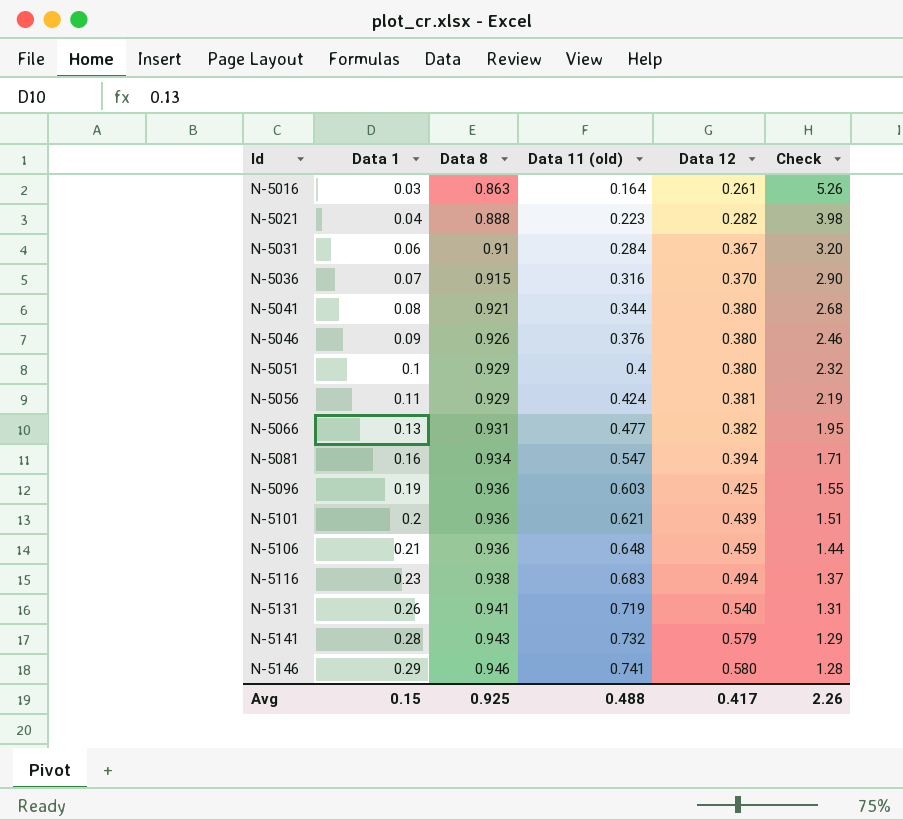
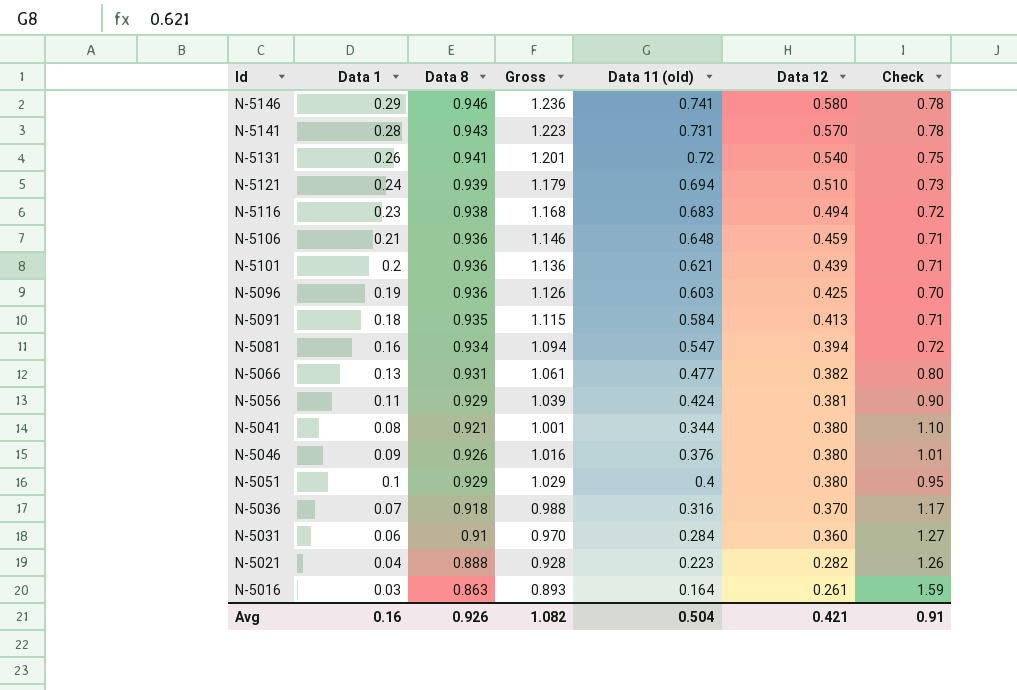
row order: Id ascending -> Data 12 descending
column Gross | formula: none -> [Data 1] + [Data 8]
column Check | formula: [Data 8] / [Data 11 (old)] -> [Data 12] / [Data 11 (old)]
N-5141 | Data 11 (old): 0.732 -> 0.731
N-5141 | Data 12: 0.579 -> 0.570
N-5131 | Data 11 (old): 0.719 -> 0.72
row N-5121: none -> 0.24 | 0.939 | 1.179 | 0.694 | 0.510 | 0.73
row N-5091: none -> 0.18 | 0.935 | 1.115 | 0.584 | 0.413 | 0.71
N-5036 | Data 8: 0.915 -> 0.918
N-5031 | Data 12: 0.367 -> 0.360
Avg | Data 1: 0.15 -> 0.16
Avg | Data 8: 0.925 -> 0.926
Avg | Data 11 (old): 0.488 -> 0.504
Avg | Data 12: 0.417 -> 0.421
Avg | Check: 2.26 -> 0.91

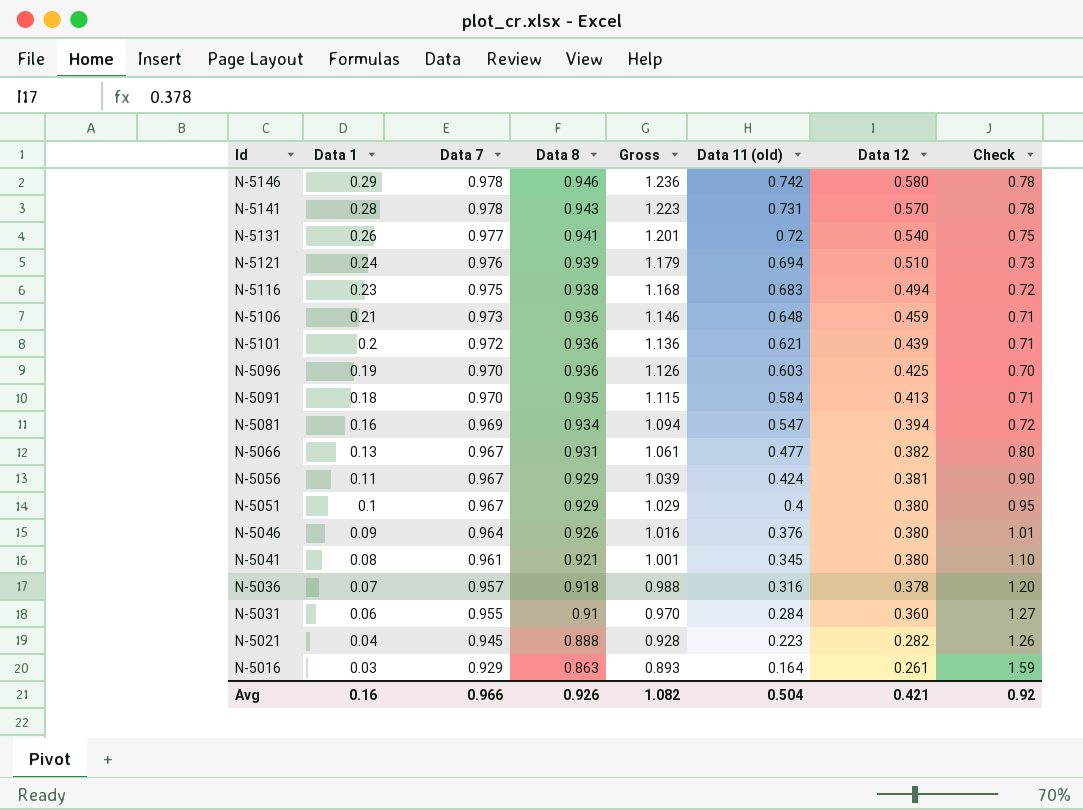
row order: Data 12 descending -> Id descending
column Data 7 | position: none -> 3
N-5146 | Data 11 (old): 0.741 -> 0.742
N-5041 | Data 11 (old): 0.344 -> 0.345
N-5036 | Data 12: 0.370 -> 0.378
N-5036 | Check: 1.17 -> 1.20
Avg | Check: 0.91 -> 0.92

